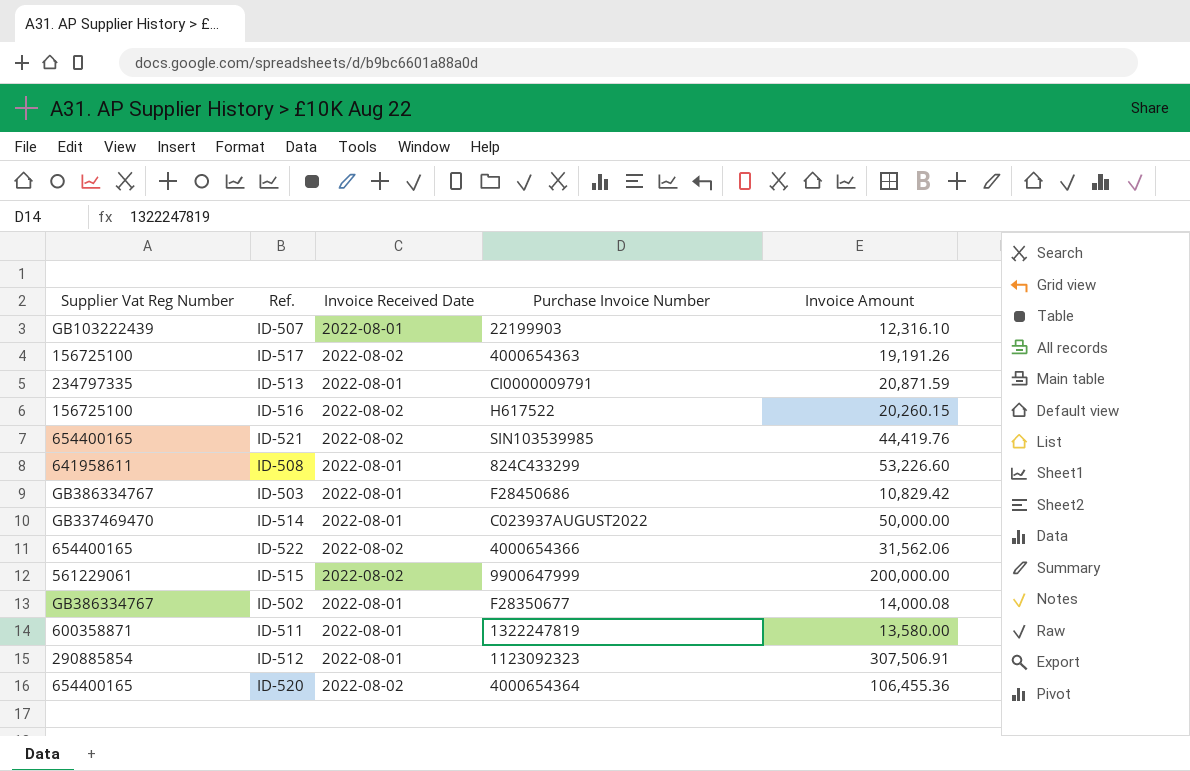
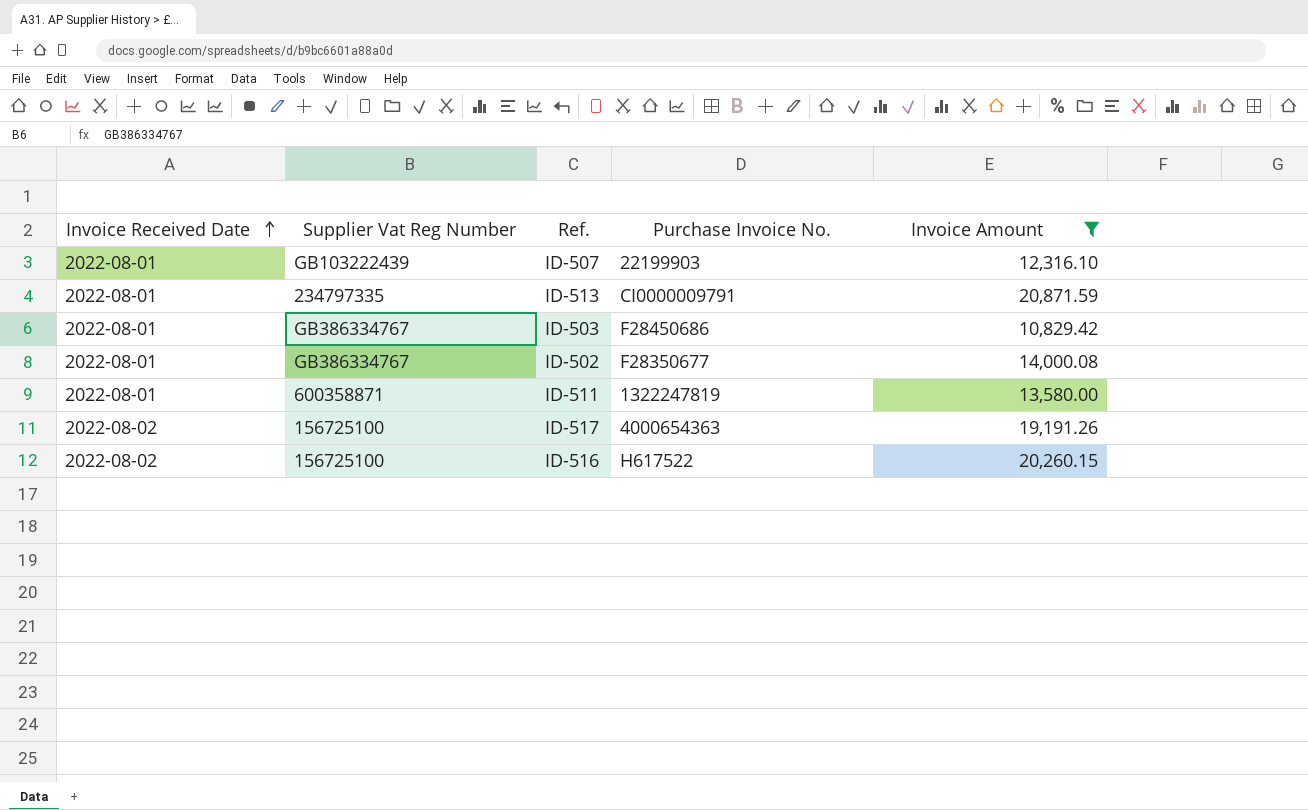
filter: none -> Invoice Amount <= 20,871.59
row order: none -> Invoice Received Date ascending
column Invoice Received Date | position: 3 -> 1
column name: Purchase Invoice Number -> Purchase Invoice No.

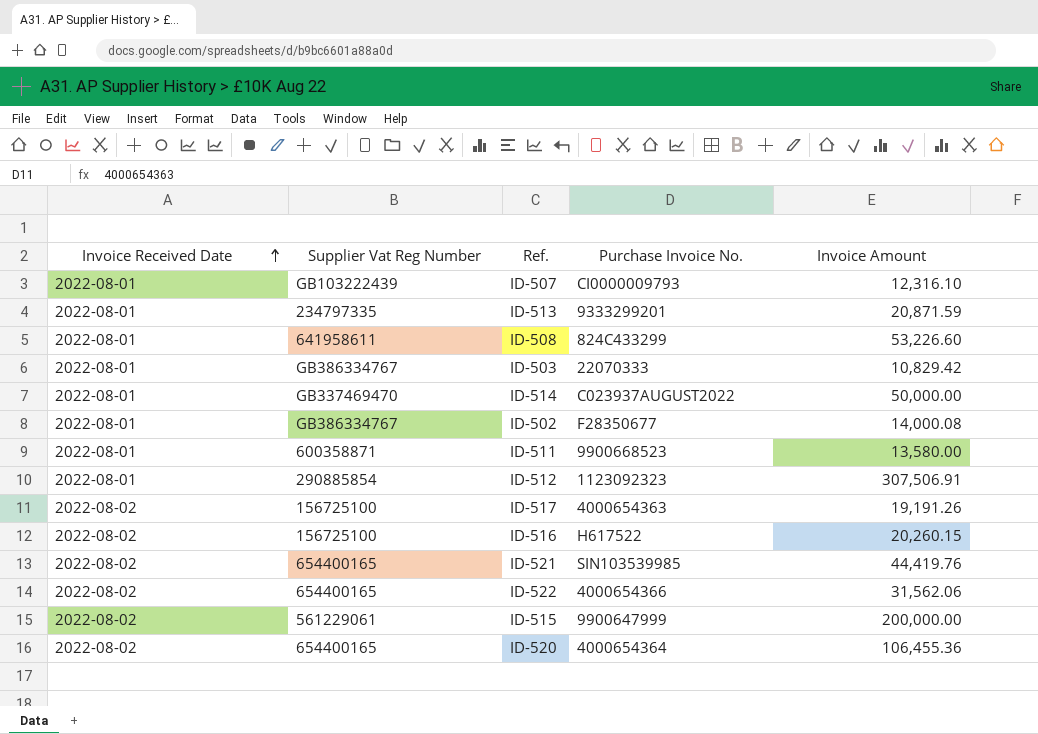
filter: Invoice Amount <= 20,871.59 -> none
ID-507 | Purchase Invoice No.: 22199903 -> CI0000009793
ID-513 | Purchase Invoice No.: CI0000009791 -> 9333299201
ID-503 | Purchase Invoice No.: F28450686 -> 22070333
ID-511 | Purchase Invoice No.: 1322247819 -> 9900668523

